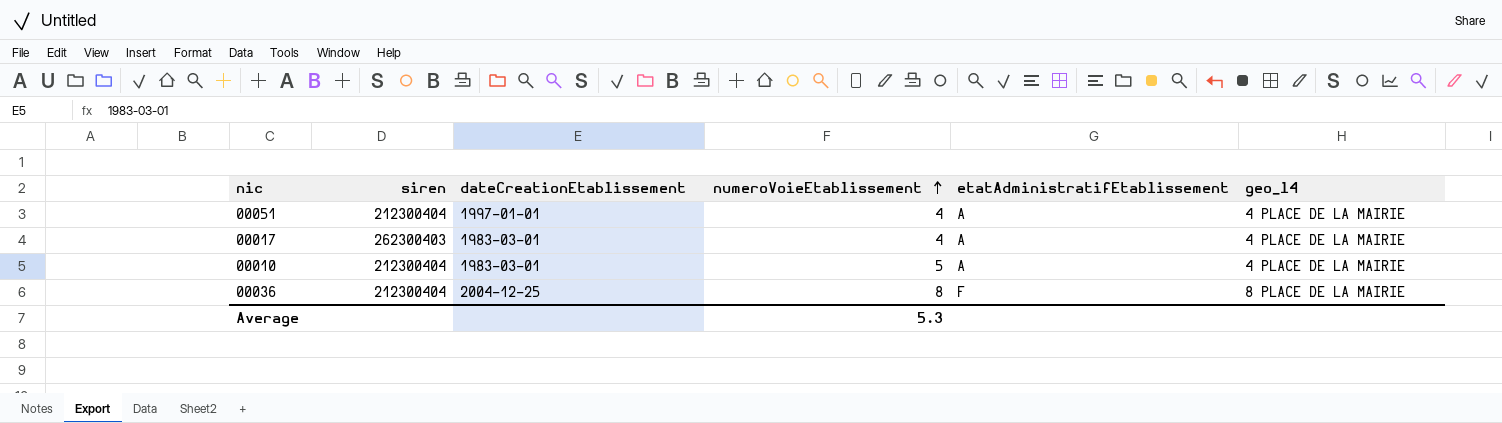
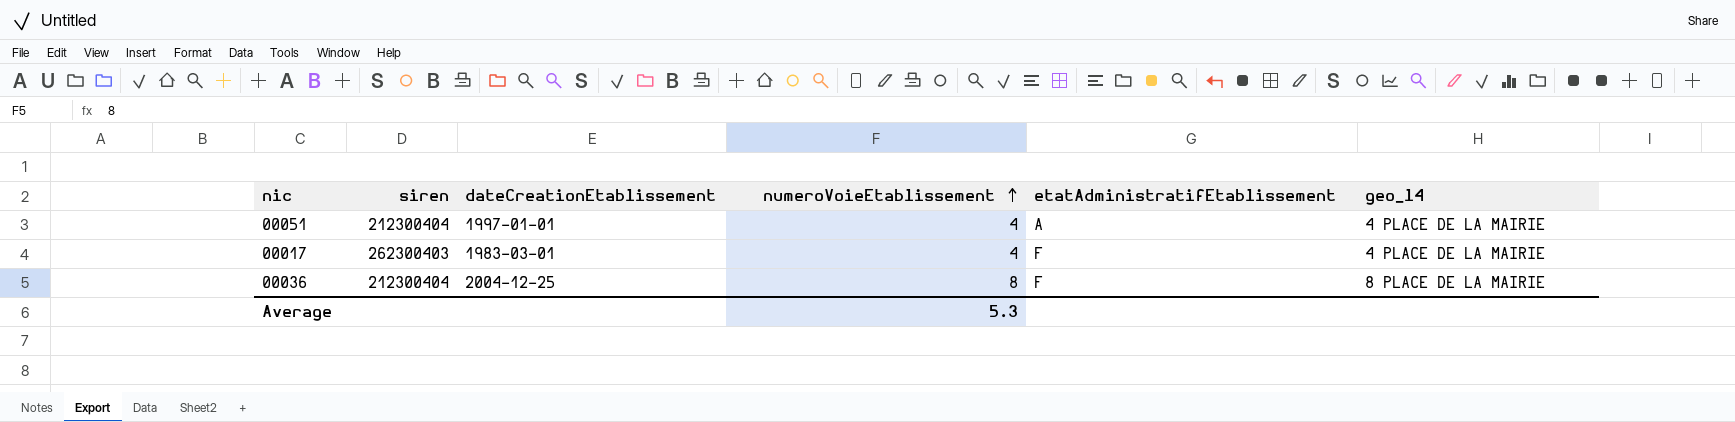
row 00010: 212300404 | 1983-03-01 | 5 | A | 4 PLACE DE LA MAIRIE -> none
00017 | etatAdministratifEtablissement: A -> F

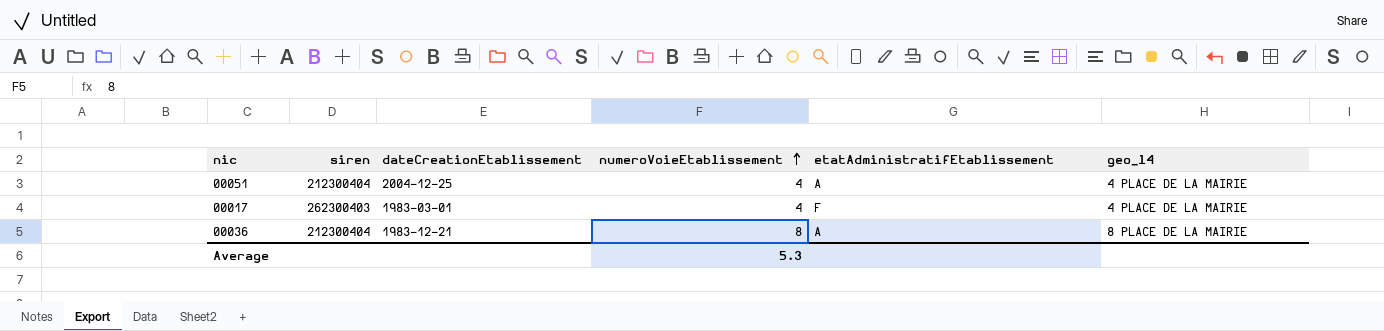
00051 | dateCreationEtablissement: 1997-01-01 -> 2004-12-25
00036 | dateCreationEtablissement: 2004-12-25 -> 1983-12-21
00036 | etatAdministratifEtablissement: F -> A

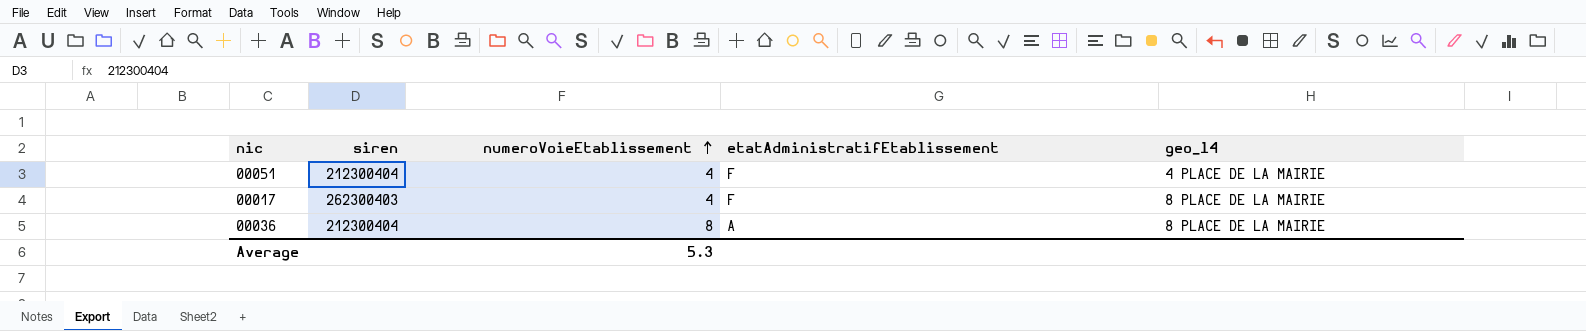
column dateCreationEtablissement | position: 3 -> none
00051 | etatAdministratifEtablissement: A -> F
00017 | geo_l4: 4 PLACE DE LA MAIRIE -> 8 PLACE DE LA MAIRIE

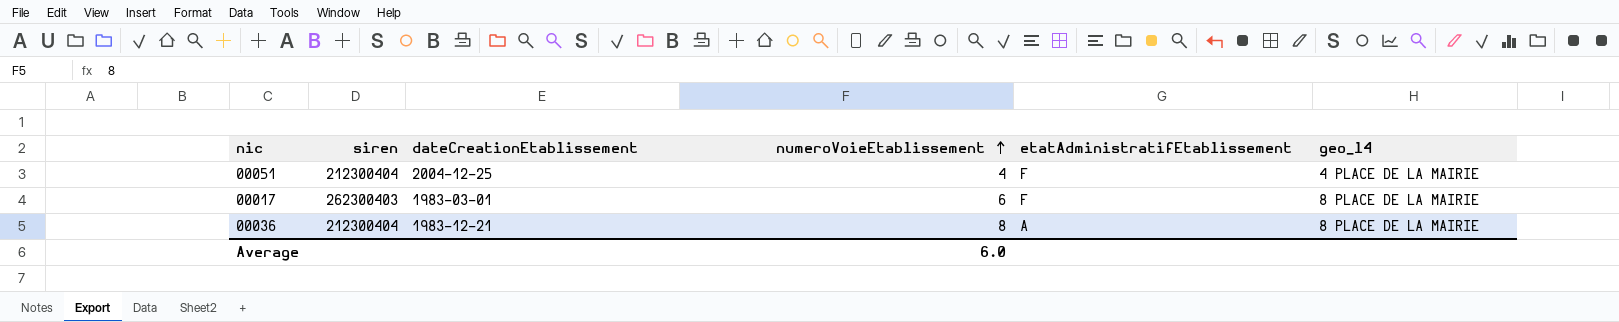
column dateCreationEtablissement | position: none -> 3
00017 | numeroVoieEtablissement: 4 -> 6
Average | numeroVoieEtablissement: 5.3 -> 6.0

